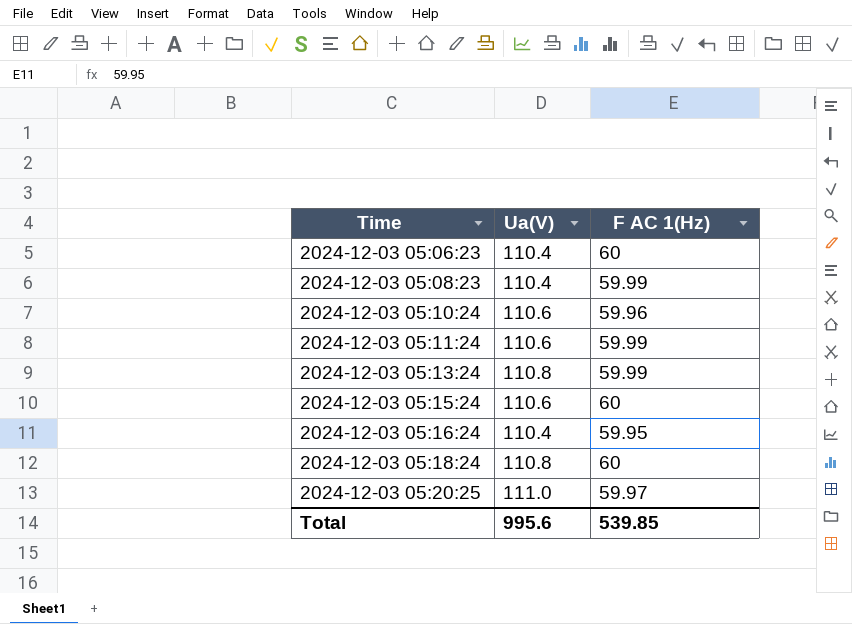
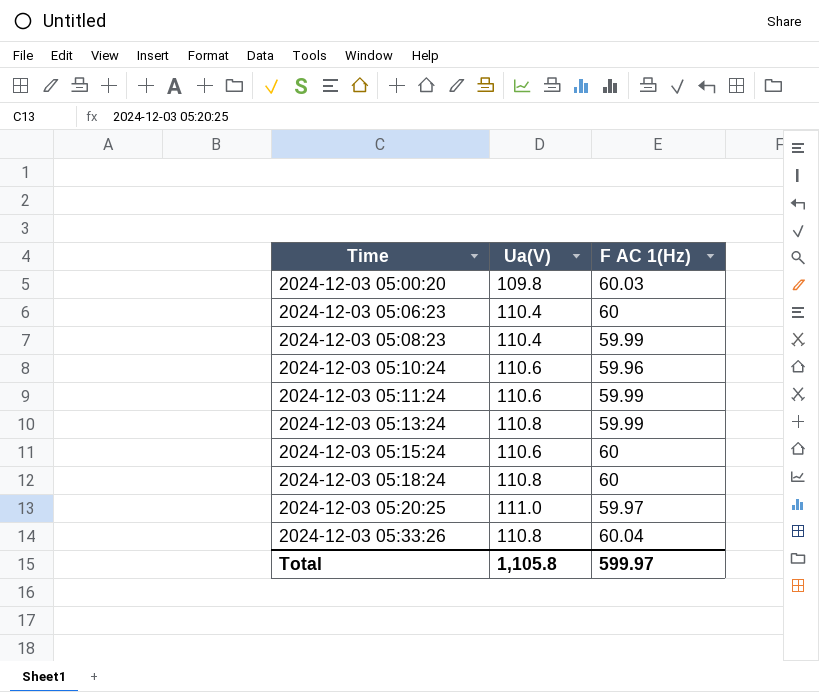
row 2024-12-03 05:16:24: 110.4 | 59.95 -> none
row 2024-12-03 05:00:20: none -> 109.8 | 60.03
row 2024-12-03 05:33:26: none -> 110.8 | 60.04
Total | Ua(V): 995.6 -> 1,105.8
Total | F AC 1(Hz): 539.85 -> 599.97

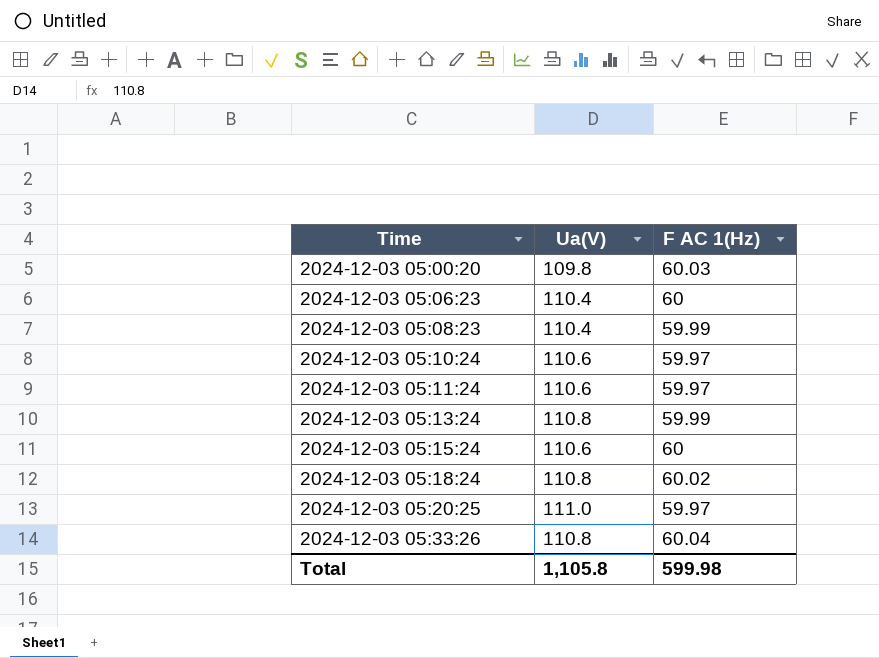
2024-12-03 05:10:24 | F AC 1(Hz): 59.96 -> 59.97
2024-12-03 05:11:24 | F AC 1(Hz): 59.99 -> 59.97
2024-12-03 05:18:24 | F AC 1(Hz): 60 -> 60.02
Total | F AC 1(Hz): 599.97 -> 599.98

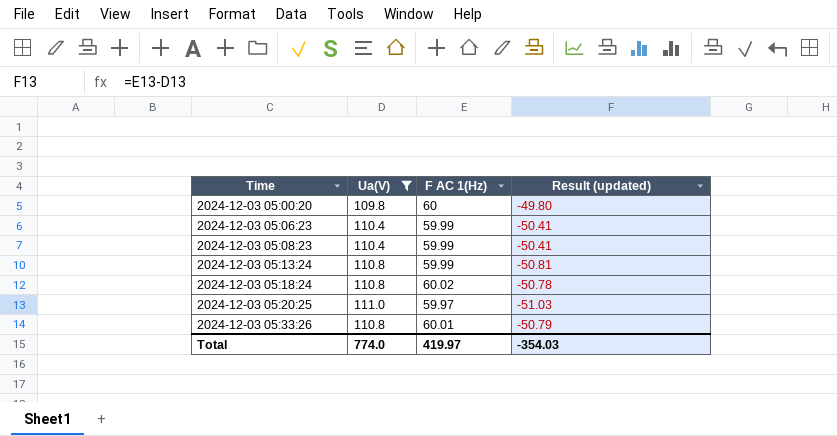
filter: none -> Ua(V) != 110.6
column Result (updated) | formula: none -> [F AC 1(Hz)] - [Ua(V)]
2024-12-03 05:00:20 | F AC 1(Hz): 60.03 -> 60
2024-12-03 05:06:23 | F AC 1(Hz): 60 -> 59.99
2024-12-03 05:33:26 | F AC 1(Hz): 60.04 -> 60.01
Total | Ua(V): 1,105.8 -> 774.0
Total | F AC 1(Hz): 599.98 -> 419.97

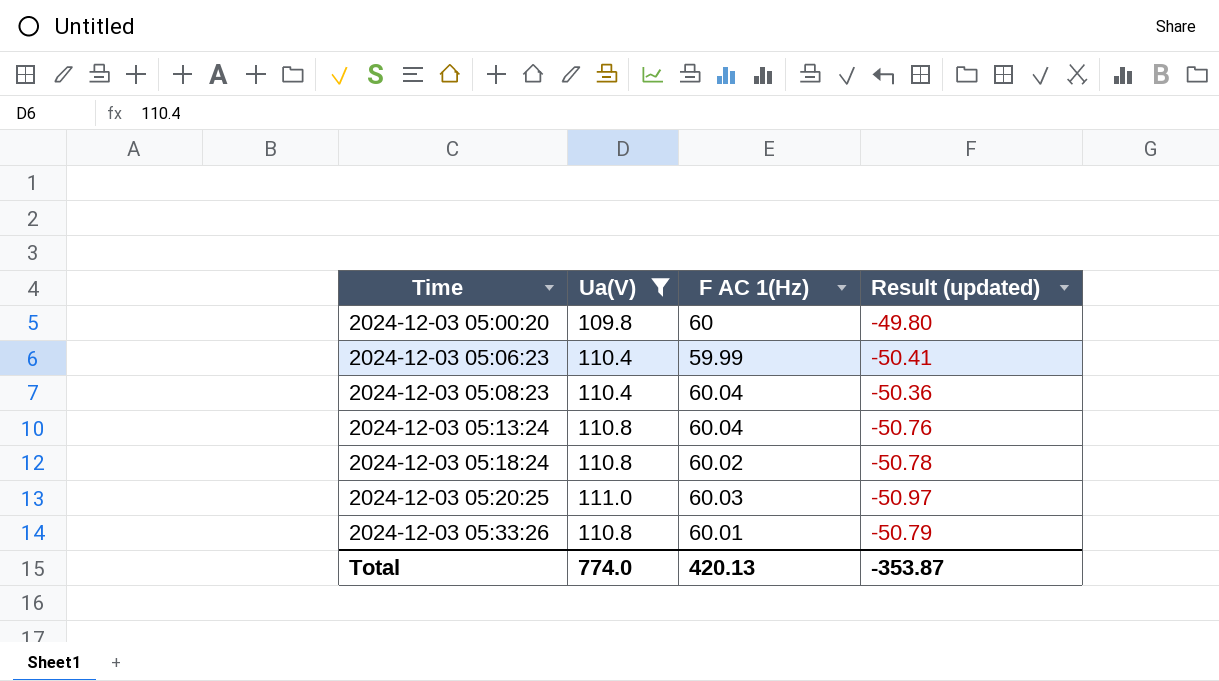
2024-12-03 05:08:23 | F AC 1(Hz): 59.99 -> 60.04
2024-12-03 05:08:23 | Result (updated): -50.41 -> -50.36
2024-12-03 05:13:24 | F AC 1(Hz): 59.99 -> 60.04
2024-12-03 05:13:24 | Result (updated): -50.81 -> -50.76
2024-12-03 05:20:25 | F AC 1(Hz): 59.97 -> 60.03
2024-12-03 05:20:25 | Result (updated): -51.03 -> -50.97
Total | F AC 1(Hz): 419.97 -> 420.13
Total | Result (updated): -354.03 -> -353.87

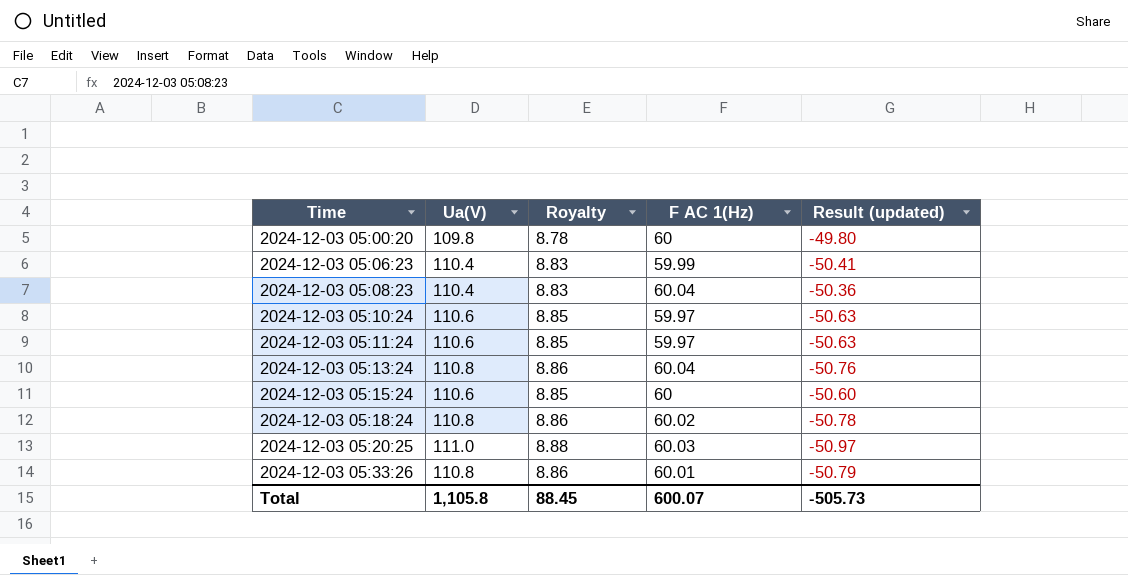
filter: Ua(V) != 110.6 -> none
column Royalty | formula: none -> [Ua(V)] * 0.08
Total | Ua(V): 774.0 -> 1,105.8
Total | F AC 1(Hz): 420.13 -> 600.07
Total | Result (updated): -353.87 -> -505.73

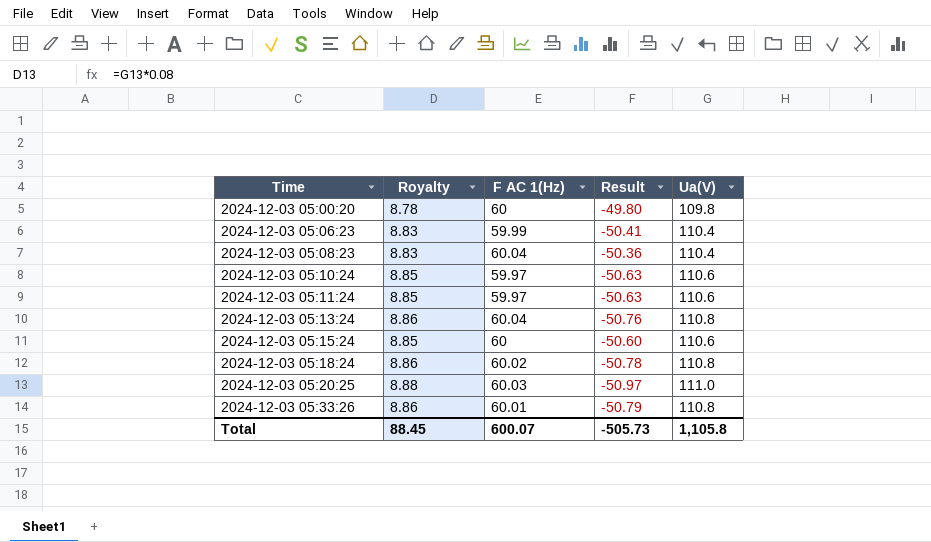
column name: Result (updated) -> Result
column Ua(V) | position: 2 -> 5

